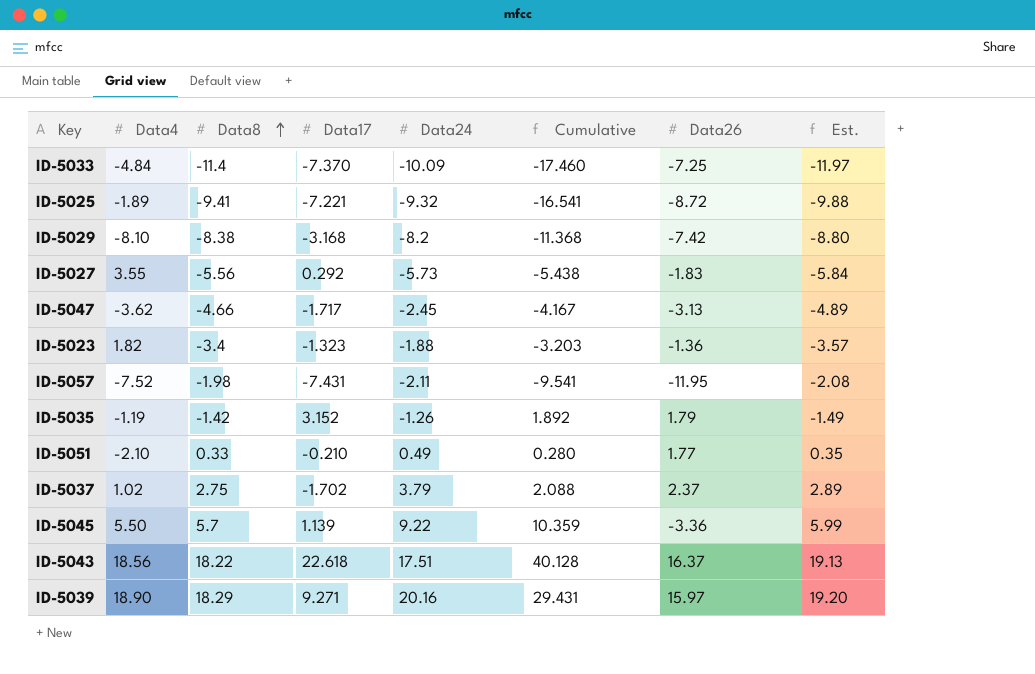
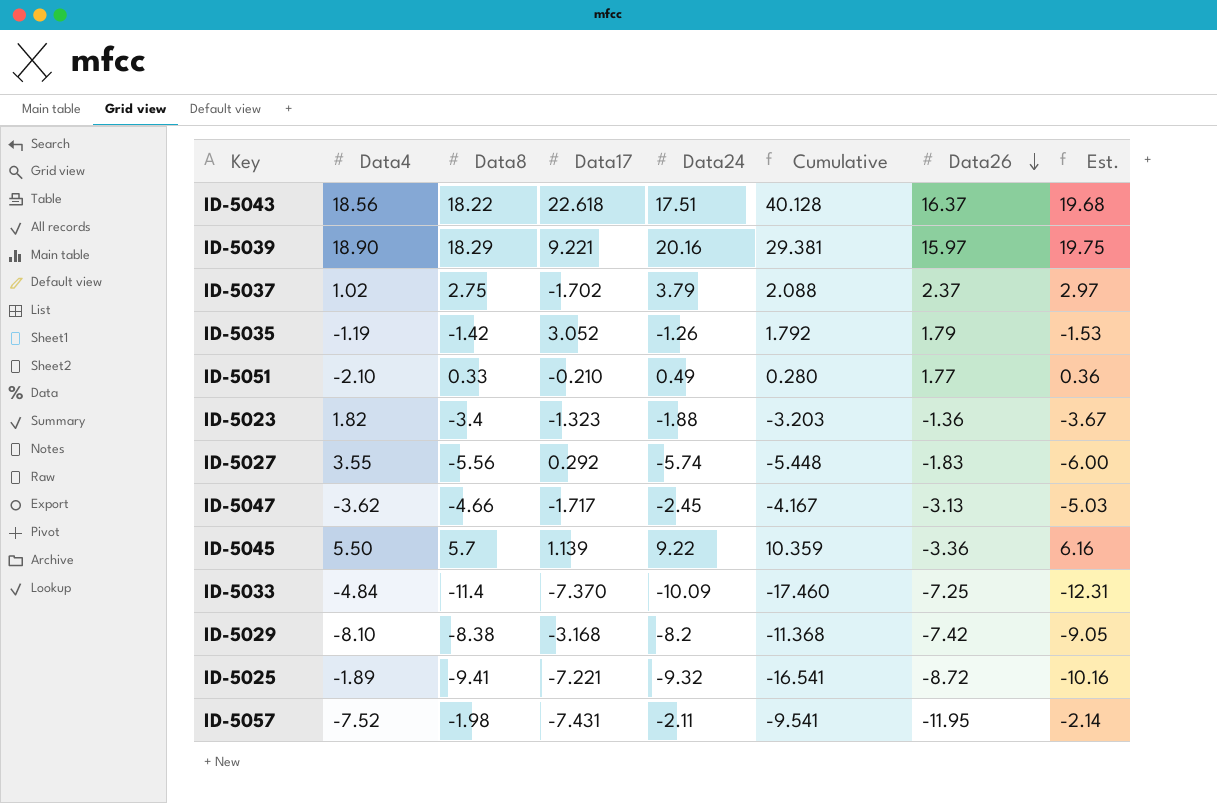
row order: Data8 ascending -> Data26 descending
column Est. | formula: [Data8] * 1.05 -> [Data8] * 1.08
ID-5039 | Data17: 9.271 -> 9.221
ID-5039 | Cumulative: 29.431 -> 29.381
ID-5035 | Data17: 3.152 -> 3.052
ID-5035 | Cumulative: 1.892 -> 1.792
ID-5027 | Data24: -5.73 -> -5.74
ID-5027 | Cumulative: -5.438 -> -5.448

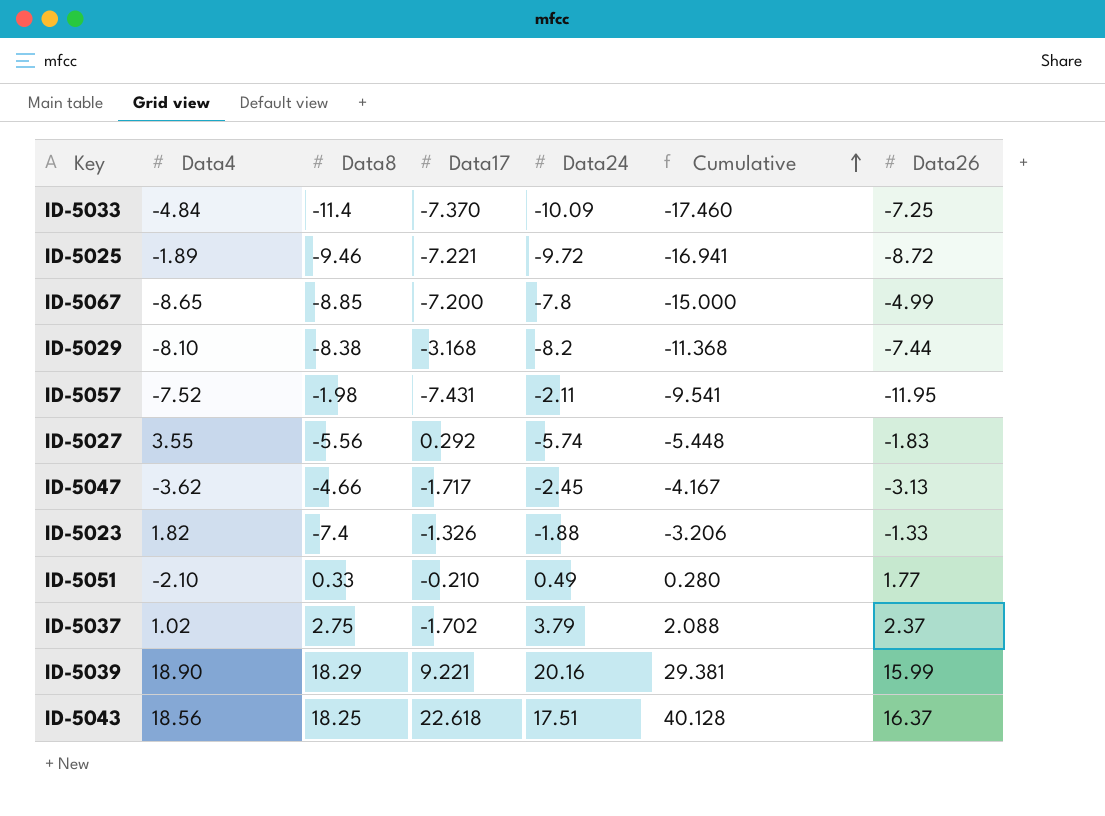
row order: Data26 descending -> Cumulative ascending
column Est. | formula: [Data8] * 1.08 -> none
row ID-5035: -1.19 | -1.42 | 3.052 | -1.26 | 1.792 | 1.79 | -1.53 -> none
row ID-5045: 5.50 | 5.7 | 1.139 | 9.22 | 10.359 | -3.36 | 6.16 -> none
ID-5025 | Data8: -9.41 -> -9.46
ID-5025 | Data24: -9.32 -> -9.72
ID-5025 | Cumulative: -16.541 -> -16.941
row ID-5067: none -> -8.65 | -8.85 | -7.200 | -7.8 | -15.000 | -4.99
ID-5029 | Data26: -7.42 -> -7.44
ID-5023 | Data8: -3.4 -> -7.4
ID-5023 | Data17: -1.323 -> -1.326
ID-5023 | Cumulative: -3.203 -> -3.206
ID-5023 | Data26: -1.36 -> -1.33
ID-5039 | Data26: 15.97 -> 15.99
ID-5043 | Data8: 18.22 -> 18.25

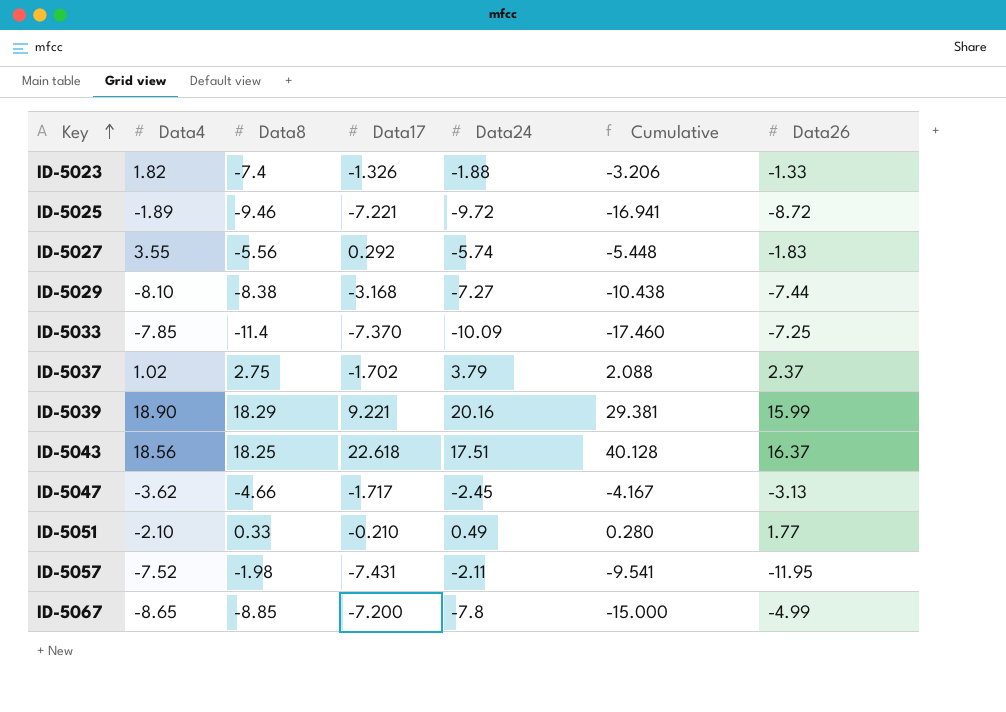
row order: Cumulative ascending -> Key ascending
ID-5029 | Data24: -8.2 -> -7.27
ID-5029 | Cumulative: -11.368 -> -10.438
ID-5033 | Data4: -4.84 -> -7.85

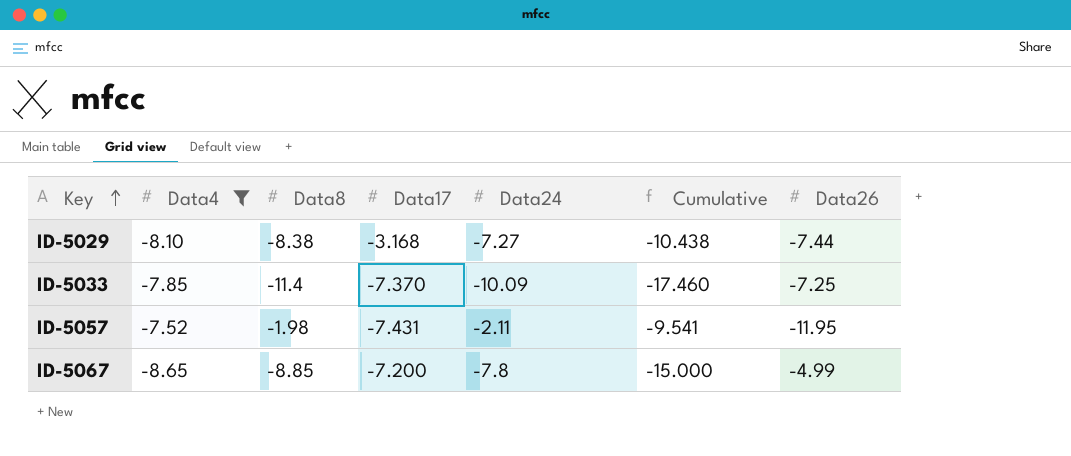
filter: none -> Data4 <= -7.52

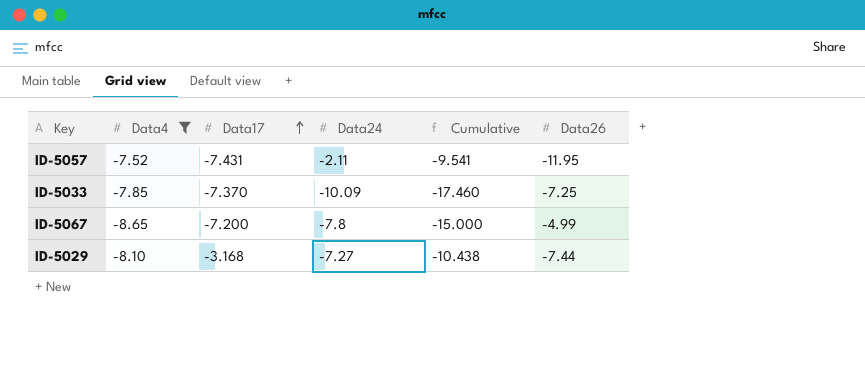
row order: Key ascending -> Data17 ascending
column Data8 | position: 3 -> none

